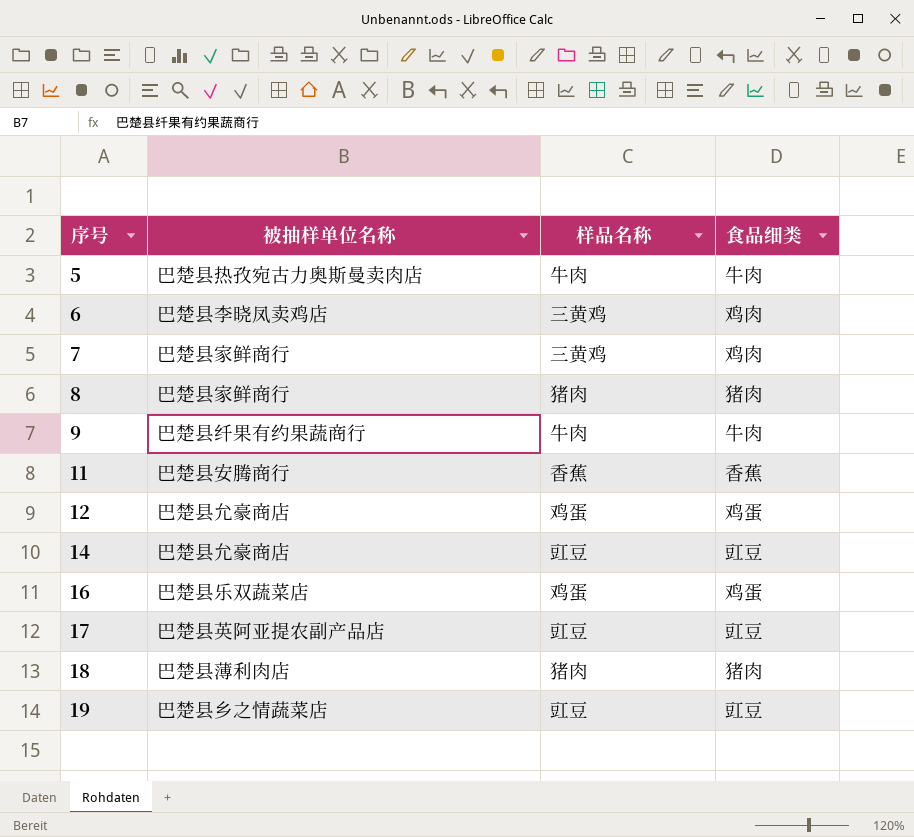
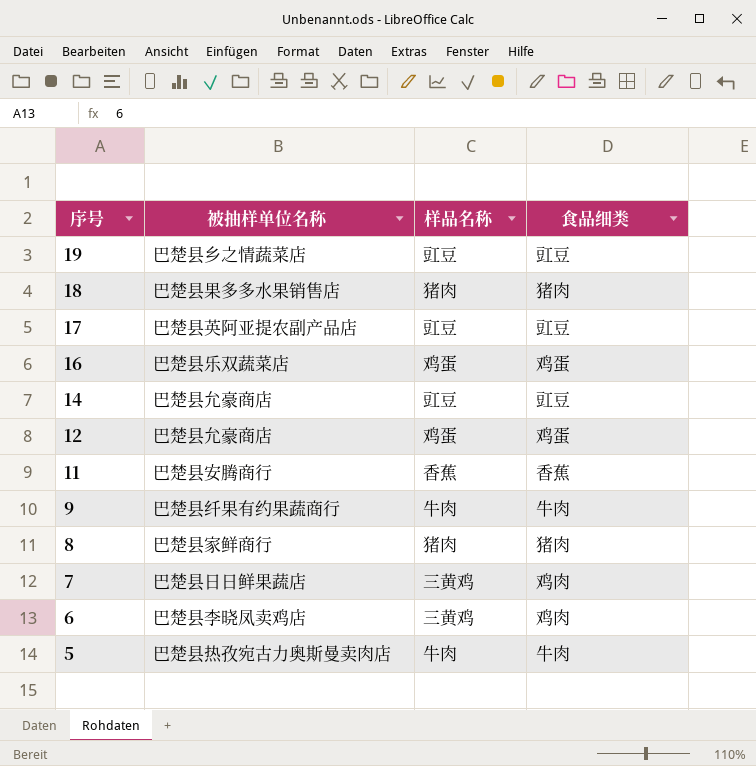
row order: 序号 ascending -> 序号 descending
18 | 被抽样单位名称: 巴楚县薄利肉店 -> 巴楚县果多多水果销售店
7 | 被抽样单位名称: 巴楚县家鲜商行 -> 巴楚县日日鲜果蔬店

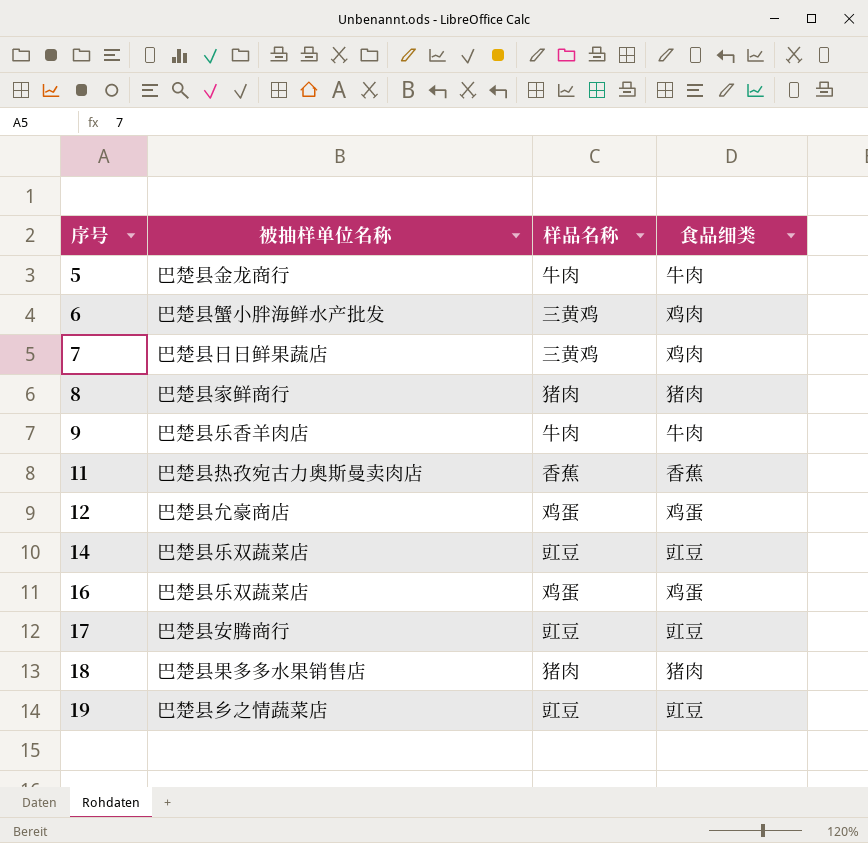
row order: 序号 descending -> 序号 ascending
5 | 被抽样单位名称: 巴楚县热孜宛古力奥斯曼卖肉店 -> 巴楚县金龙商行
6 | 被抽样单位名称: 巴楚县李晓凤卖鸡店 -> 巴楚县蟹小胖海鲜水产批发
9 | 被抽样单位名称: 巴楚县纤果有约果蔬商行 -> 巴楚县乐香羊肉店
11 | 被抽样单位名称: 巴楚县安腾商行 -> 巴楚县热孜宛古力奥斯曼卖肉店
14 | 被抽样单位名称: 巴楚县允豪商店 -> 巴楚县乐双蔬菜店
17 | 被抽样单位名称: 巴楚县英阿亚提农副产品店 -> 巴楚县安腾商行

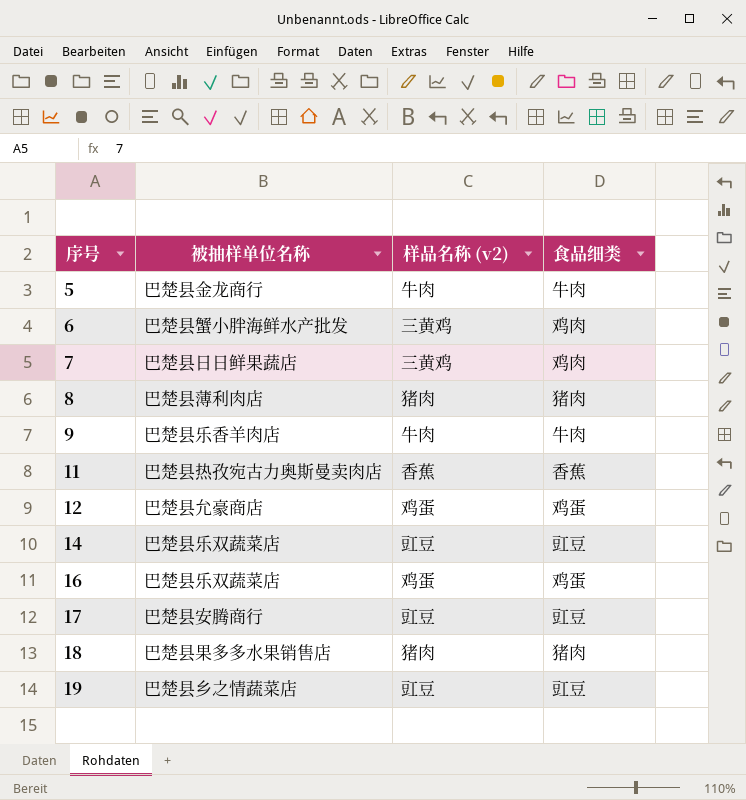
column name: 样品名称 -> 样品名称 (v2)
8 | 被抽样单位名称: 巴楚县家鲜商行 -> 巴楚县薄利肉店

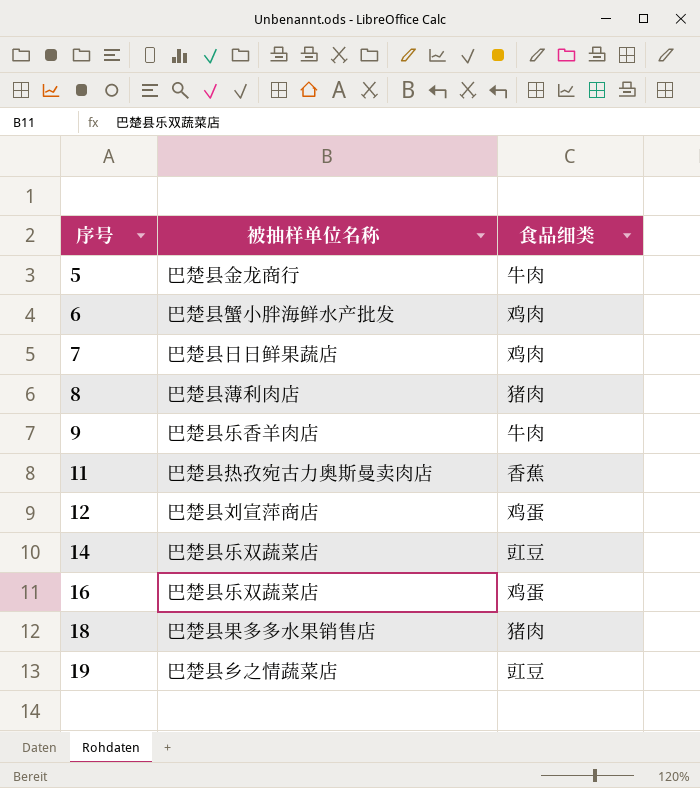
column 样品名称 (v2) | position: 3 -> none
row 17: 巴楚县安腾商行 | 豇豆 | 豇豆 -> none
12 | 被抽样单位名称: 巴楚县允豪商店 -> 巴楚县刘宣萍商店

